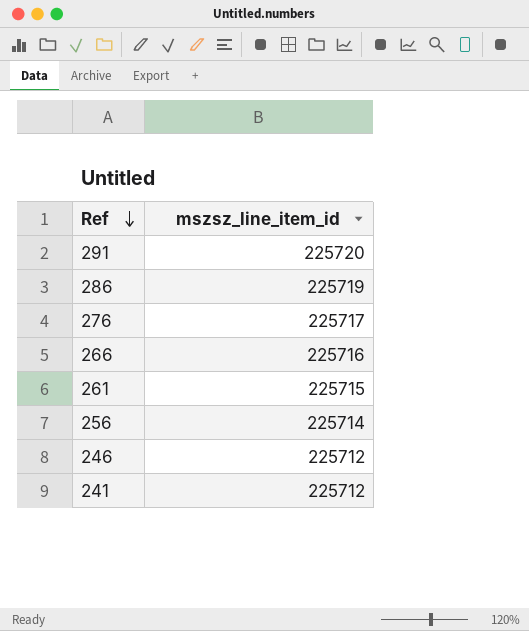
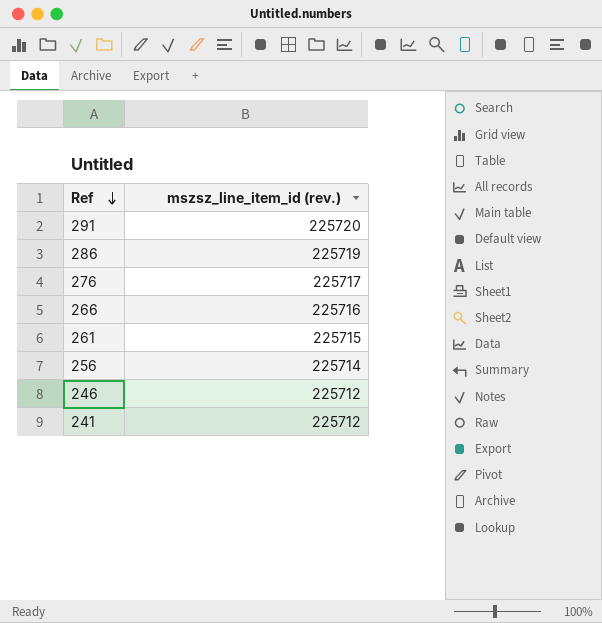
column name: mszsz_line_item_id -> mszsz_line_item_id (rev.)

